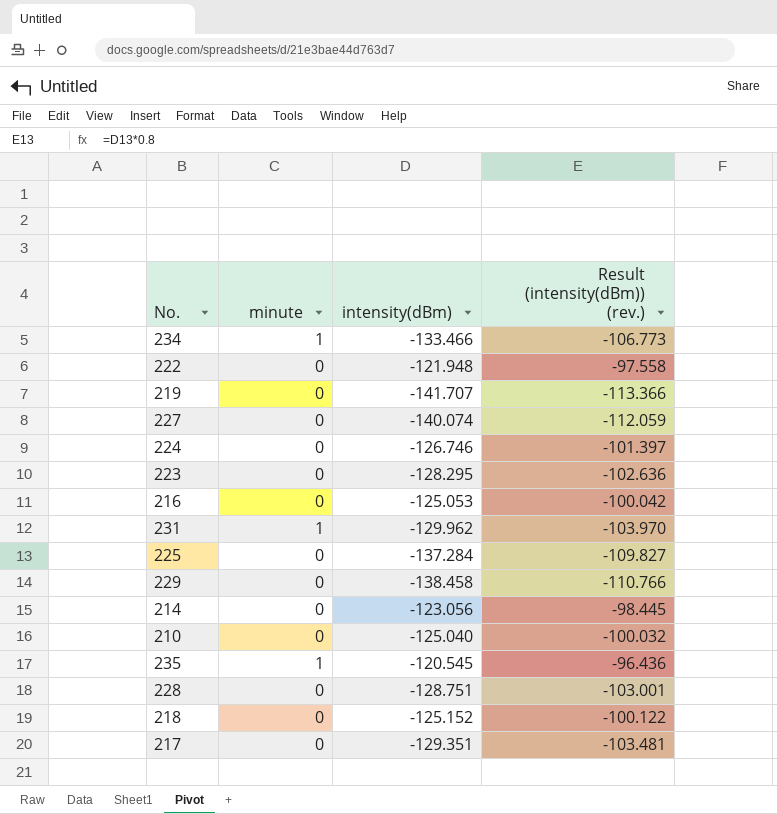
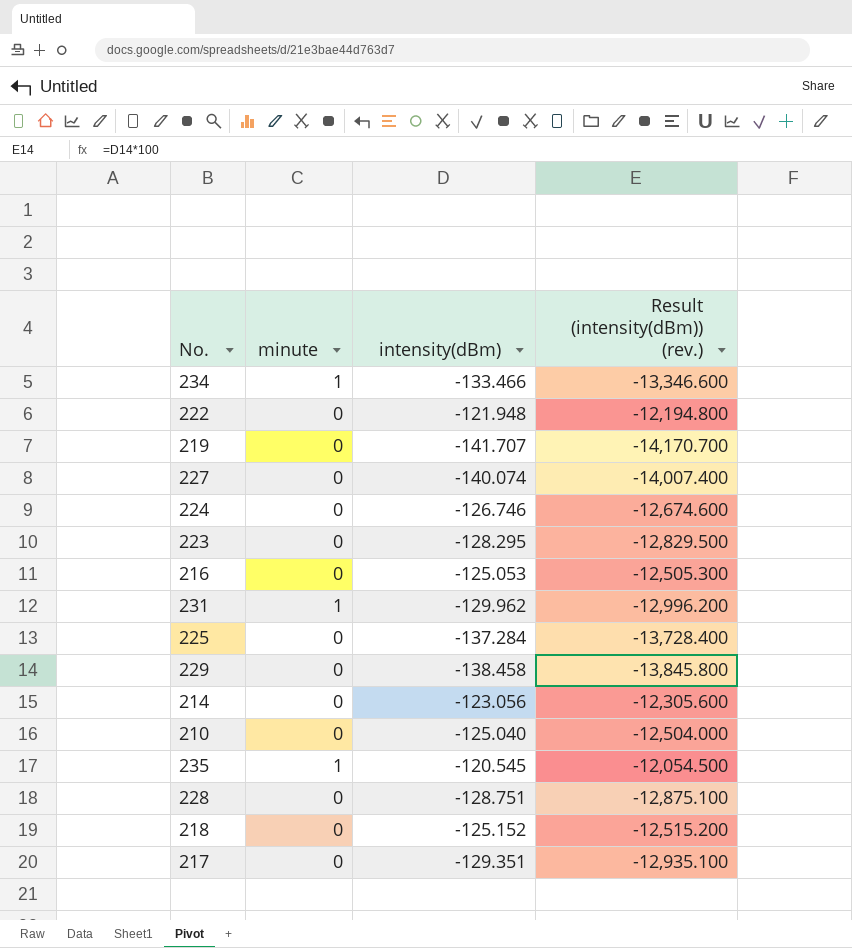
column Result (intensity(dBm)) (rev.) | formula: [intensity(dBm)] * 0.8 -> [intensity(dBm)] * 100

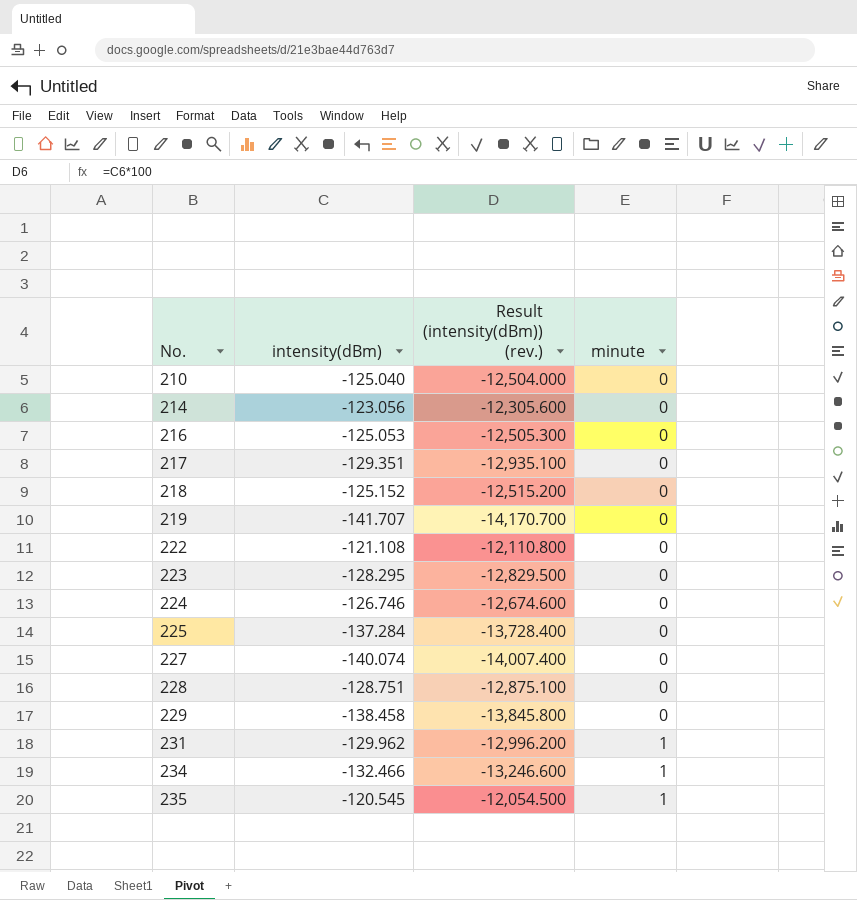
row order: none -> No. ascending
column minute | position: 2 -> 4
222 | intensity(dBm): -121.948 -> -121.108
222 | Result (intensity(dBm)) (rev.): -12,194.800 -> -12,110.800
234 | intensity(dBm): -133.466 -> -132.466
234 | Result (intensity(dBm)) (rev.): -13,346.600 -> -13,246.600

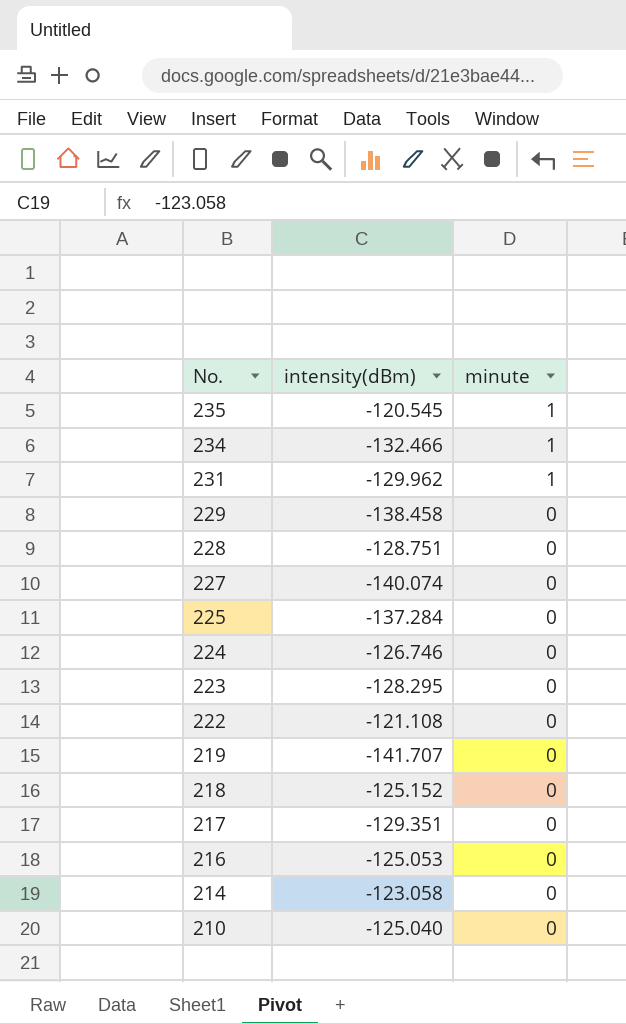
row order: No. ascending -> No. descending
column Result (intensity(dBm)) (rev.) | formula: [intensity(dBm)] * 100 -> none
214 | intensity(dBm): -123.056 -> -123.058

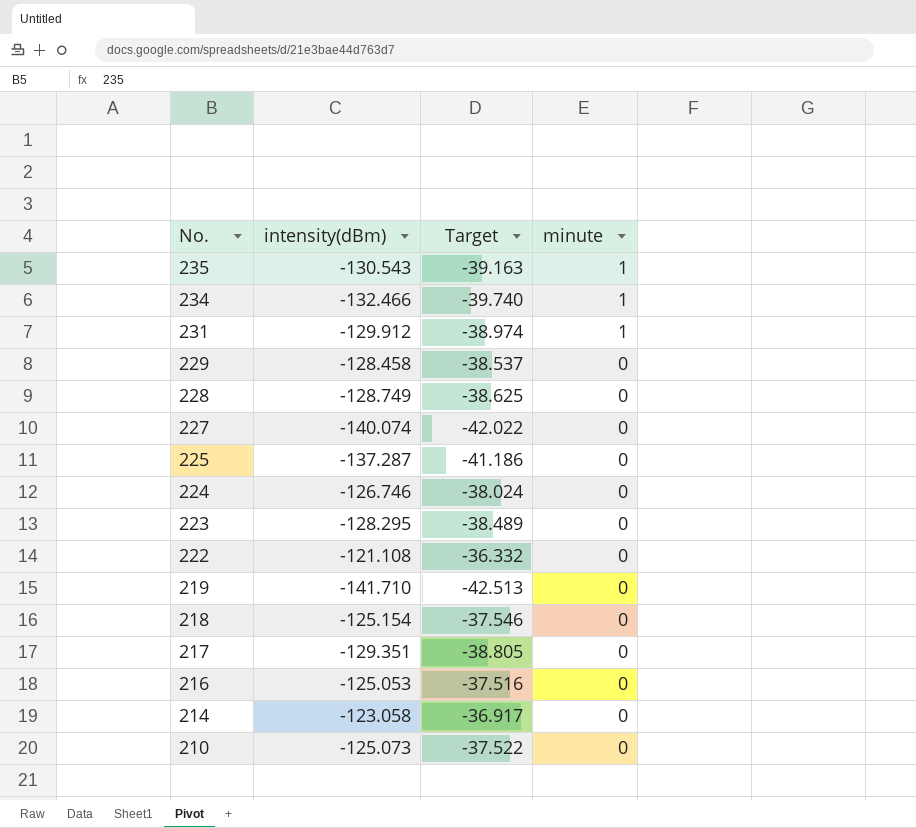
column Target | formula: none -> [intensity(dBm)] * 0.3
235 | intensity(dBm): -120.545 -> -130.543
231 | intensity(dBm): -129.962 -> -129.912
229 | intensity(dBm): -138.458 -> -128.458
228 | intensity(dBm): -128.751 -> -128.749
225 | intensity(dBm): -137.284 -> -137.287
219 | intensity(dBm): -141.707 -> -141.710
218 | intensity(dBm): -125.152 -> -125.154
210 | intensity(dBm): -125.040 -> -125.073

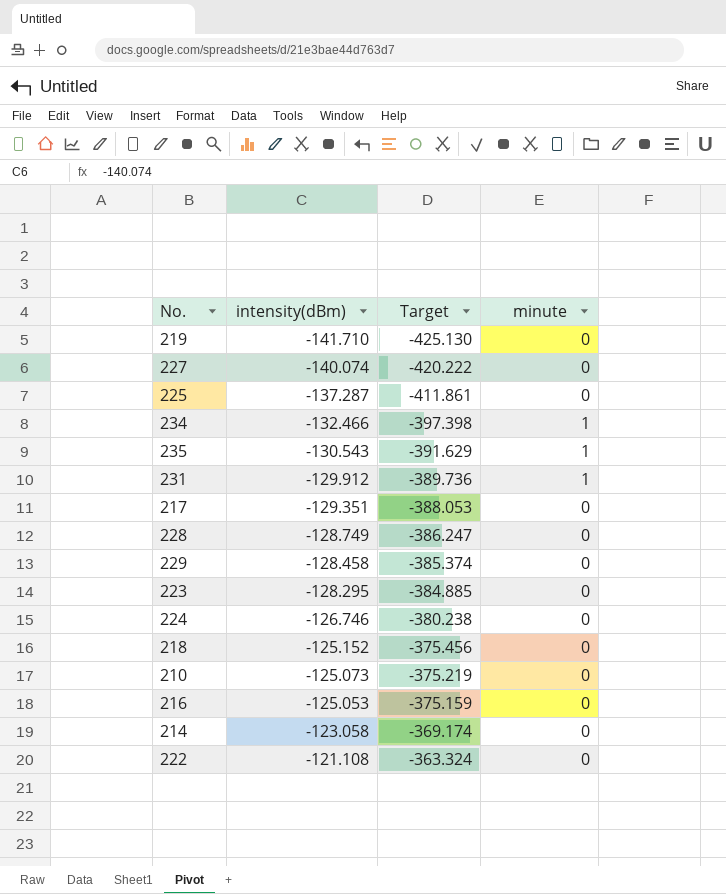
row order: No. descending -> intensity(dBm) ascending
column Target | formula: [intensity(dBm)] * 0.3 -> [intensity(dBm)] * 3
218 | intensity(dBm): -125.154 -> -125.152

